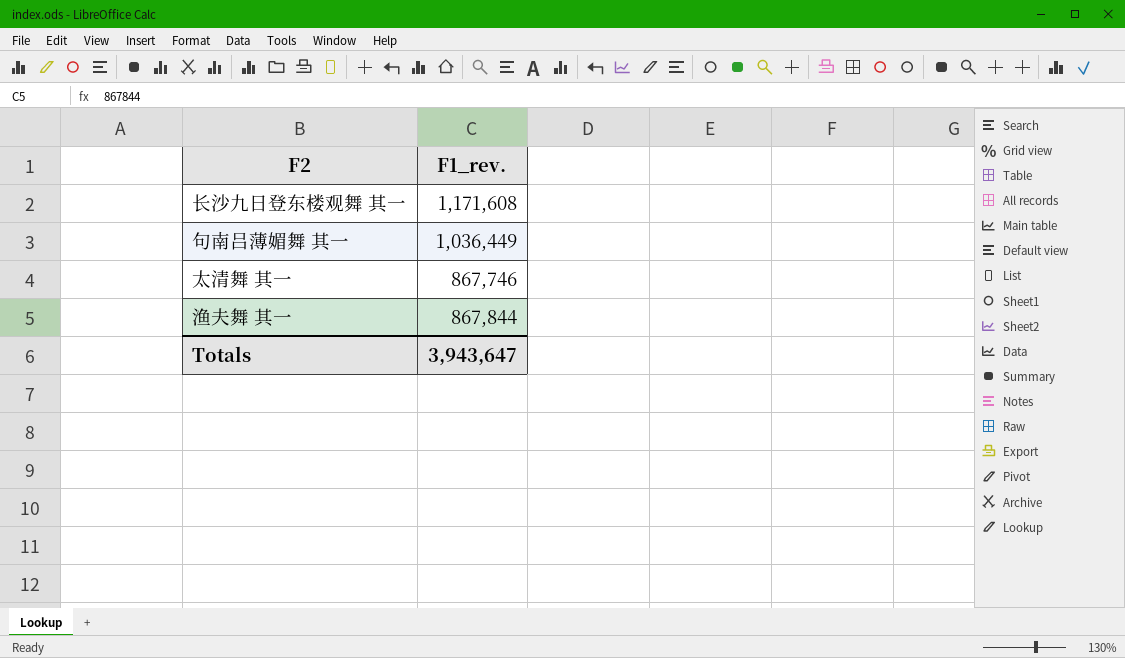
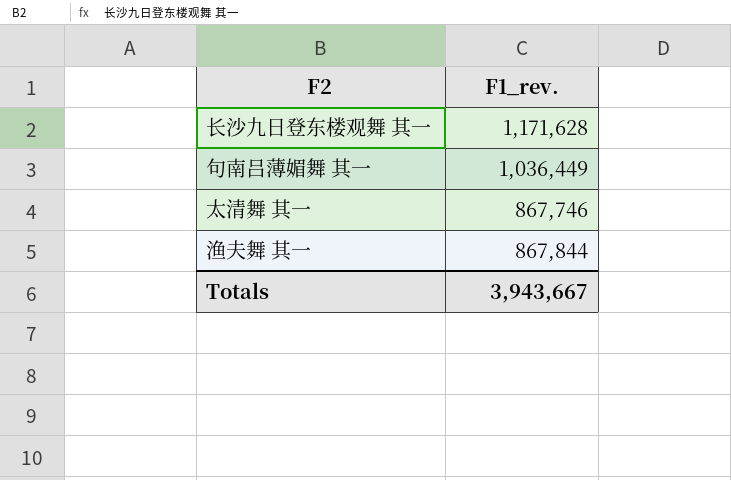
长沙九日登东楼观舞 其一 | F1_rev.: 1,171,608 -> 1,171,628
Totals | F1_rev.: 3,943,647 -> 3,943,667

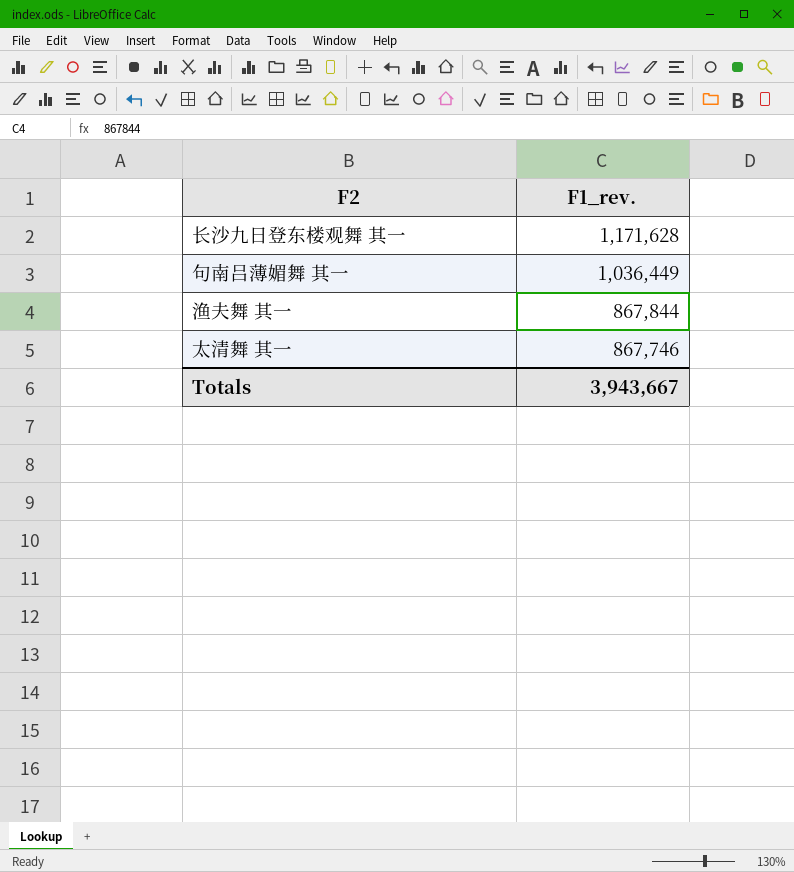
row order: none -> F1_rev. descending

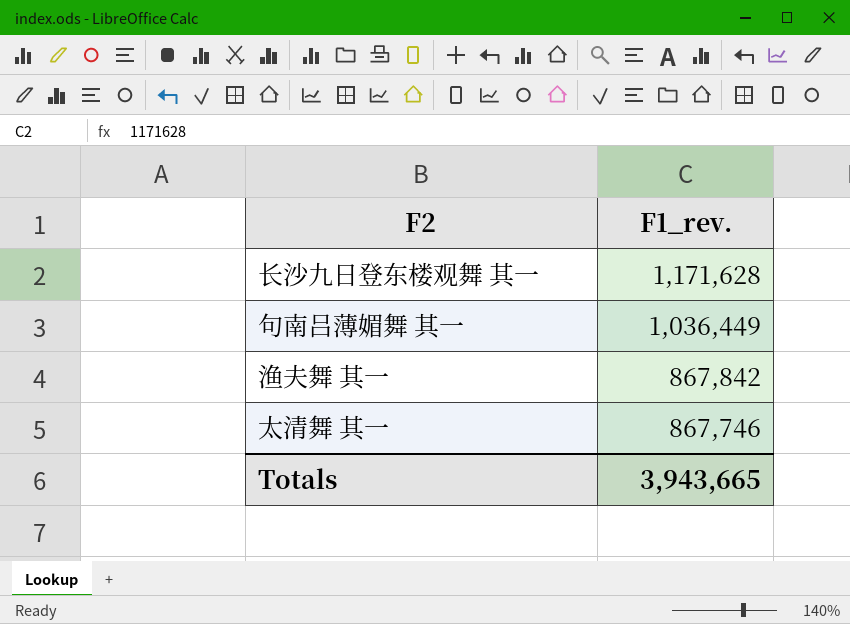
渔夫舞 其一 | F1_rev.: 867,844 -> 867,842
Totals | F1_rev.: 3,943,667 -> 3,943,665

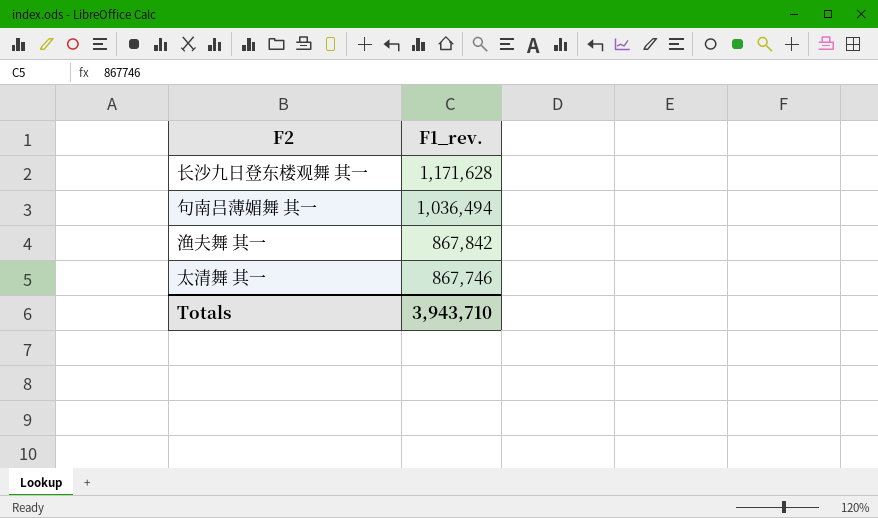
句南吕薄媚舞 其一 | F1_rev.: 1,036,449 -> 1,036,494
Totals | F1_rev.: 3,943,665 -> 3,943,710

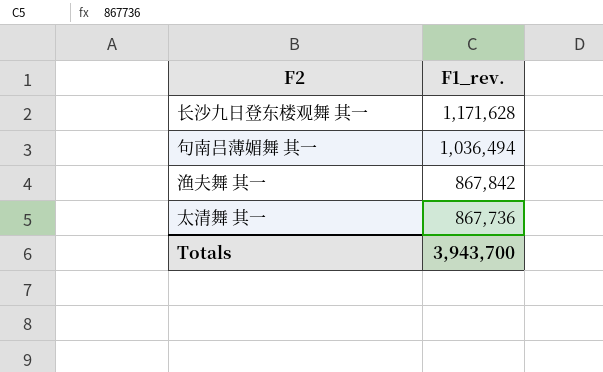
太清舞 其一 | F1_rev.: 867,746 -> 867,736
Totals | F1_rev.: 3,943,710 -> 3,943,700

